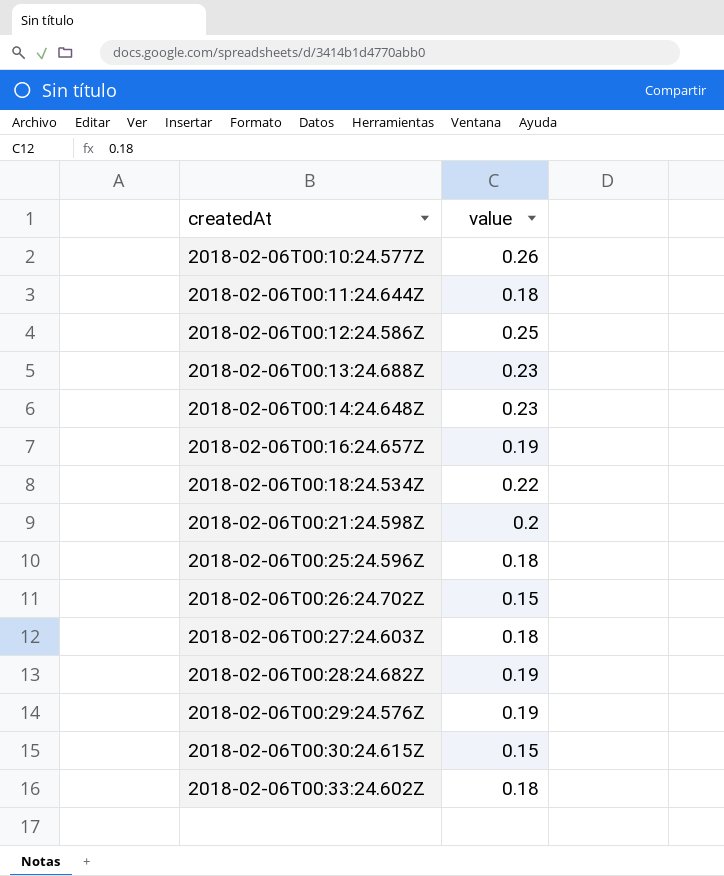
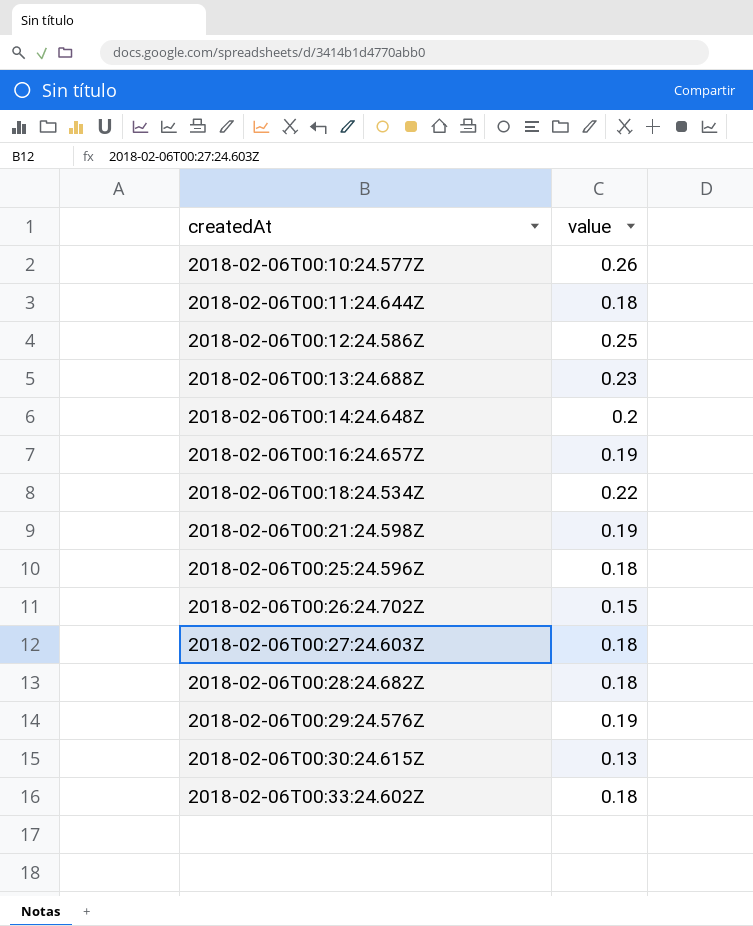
2018-02-06T00:14:24.648Z | value: 0.23 -> 0.2
2018-02-06T00:21:24.598Z | value: 0.2 -> 0.19
2018-02-06T00:28:24.682Z | value: 0.19 -> 0.18
2018-02-06T00:30:24.615Z | value: 0.15 -> 0.13

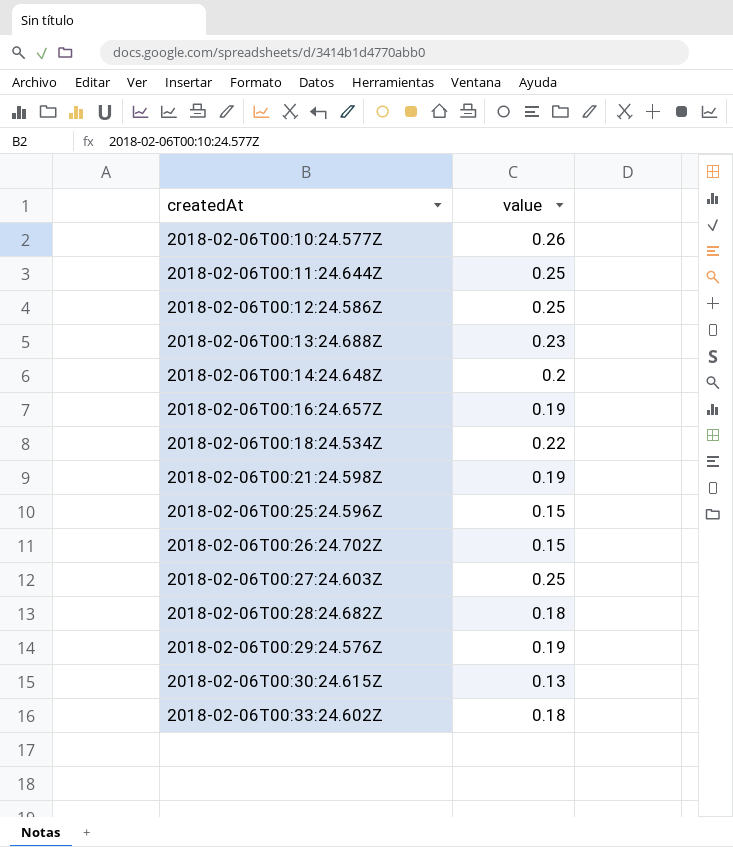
2018-02-06T00:11:24.644Z | value: 0.18 -> 0.25
2018-02-06T00:25:24.596Z | value: 0.18 -> 0.15
2018-02-06T00:27:24.603Z | value: 0.18 -> 0.25

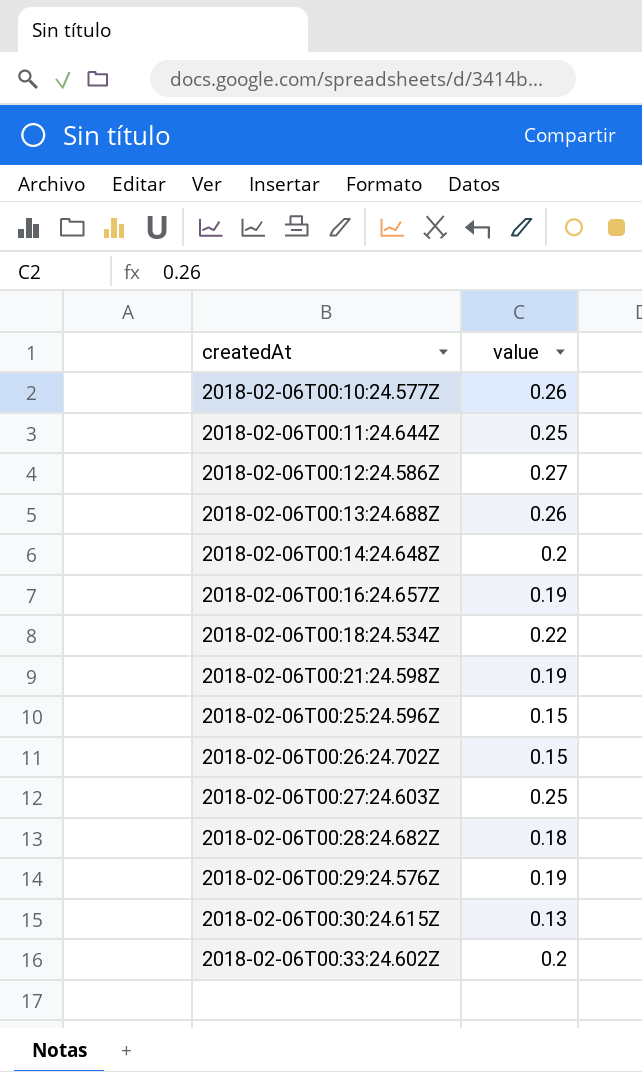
2018-02-06T00:12:24.586Z | value: 0.25 -> 0.27
2018-02-06T00:13:24.688Z | value: 0.23 -> 0.26
2018-02-06T00:33:24.602Z | value: 0.18 -> 0.2

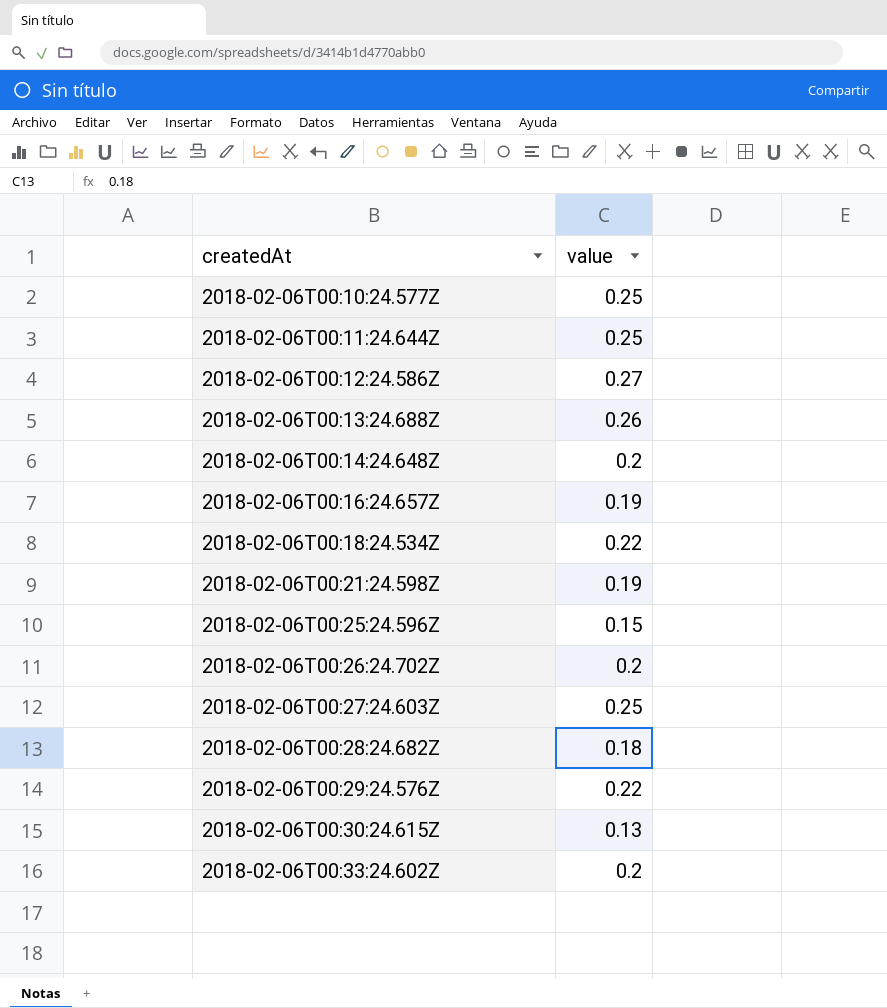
2018-02-06T00:10:24.577Z | value: 0.26 -> 0.25
2018-02-06T00:26:24.702Z | value: 0.15 -> 0.2
2018-02-06T00:29:24.576Z | value: 0.19 -> 0.22

